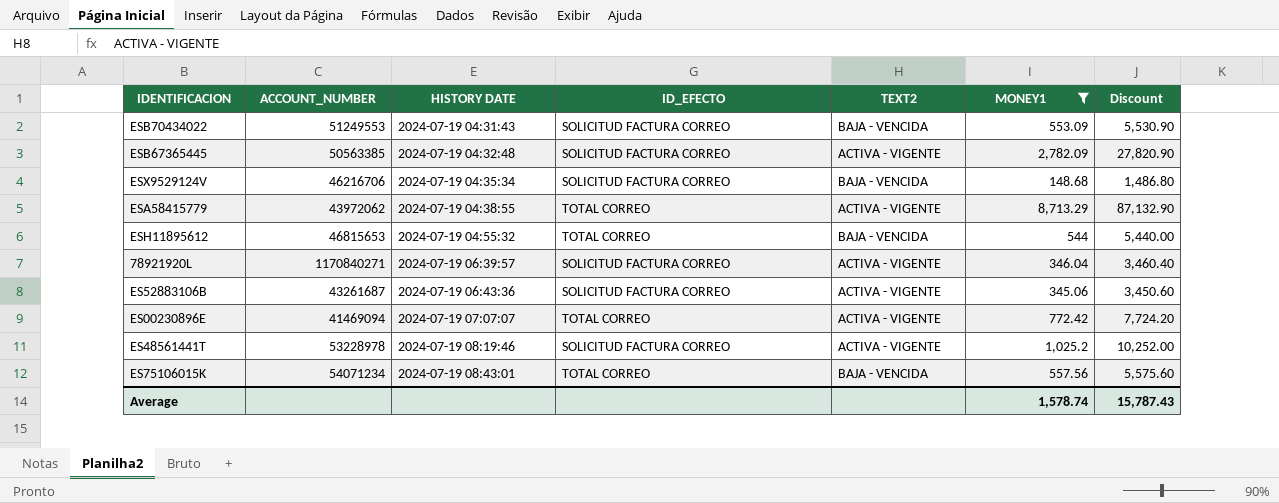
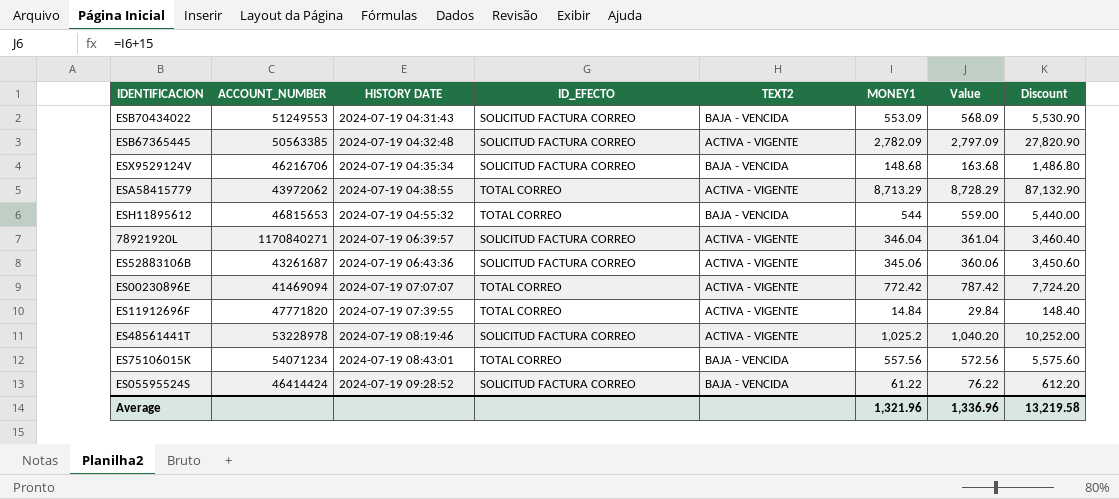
filter: MONEY1 >= 148.68 -> none
column Value | formula: none -> [MONEY1] + 15
Average | MONEY1: 1,578.74 -> 1,321.96
Average | Discount: 15,787.43 -> 13,219.58

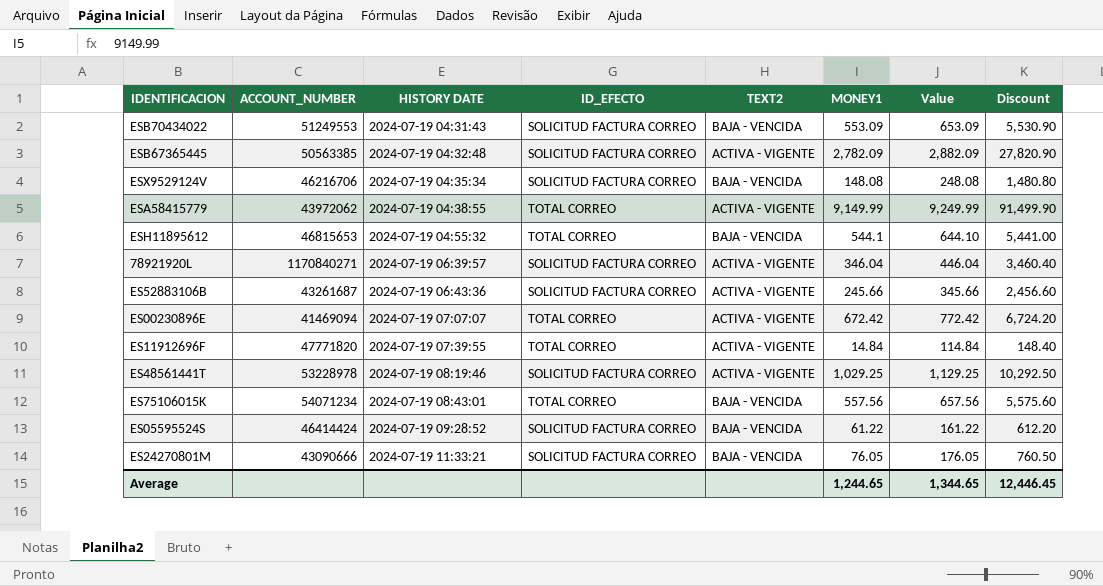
column Value | formula: [MONEY1] + 15 -> [MONEY1] + 100
ESX9529124V | MONEY1: 148.68 -> 148.08
ESX9529124V | Discount: 1,486.80 -> 1,480.80
ESA58415779 | MONEY1: 8,713.29 -> 9,149.99
ESA58415779 | Discount: 87,132.90 -> 91,499.90
ESH11895612 | MONEY1: 544 -> 544.1
ESH11895612 | Discount: 5,440.00 -> 5,441.00
ES52883106B | MONEY1: 345.06 -> 245.66
ES52883106B | Discount: 3,450.60 -> 2,456.60
ES00230896E | MONEY1: 772.42 -> 672.42
ES00230896E | Discount: 7,724.20 -> 6,724.20
ES48561441T | MONEY1: 1,025.2 -> 1,029.25
ES48561441T | Discount: 10,252.00 -> 10,292.50
row ES24270801M: none -> 43090666 | 2024-07-19 11:33:21 | SOLICITUD FACTURA CORREO | BAJA - VENCIDA | 76.05 | 176.05 | 760.50
Average | MONEY1: 1,321.96 -> 1,244.65
Average | Value: 1,336.96 -> 1,344.65
Average | Discount: 13,219.58 -> 12,446.45

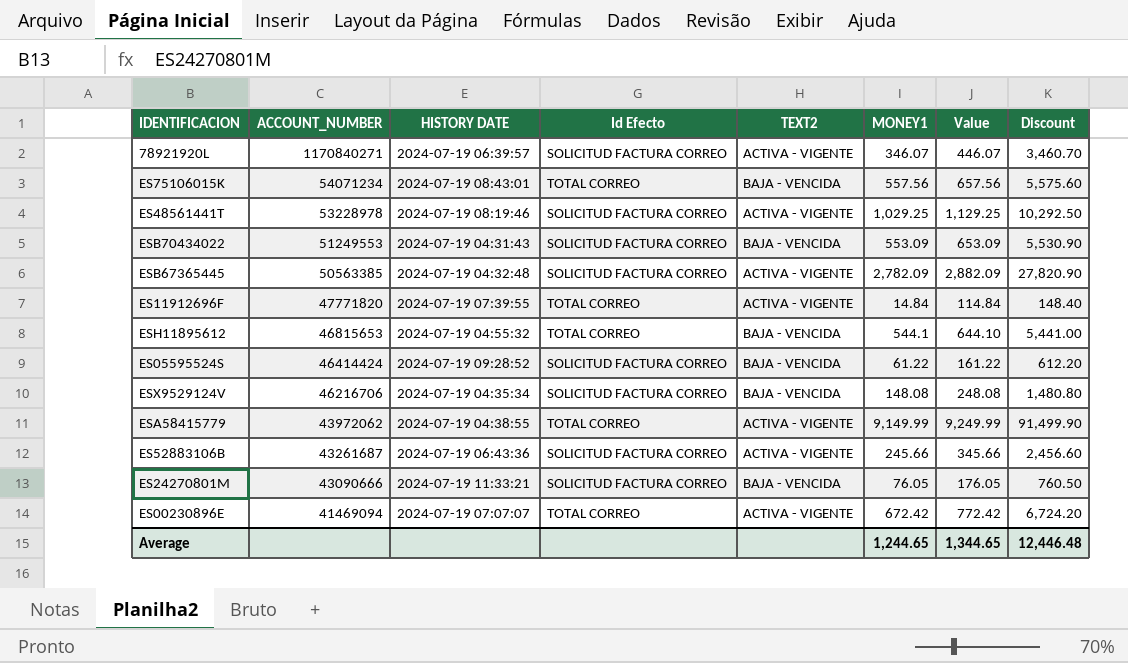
row order: HISTORY DATE ascending -> ACCOUNT_NUMBER descending
column name: ID_EFECTO -> Id Efecto
78921920L | MONEY1: 346.04 -> 346.07
78921920L | Value: 446.04 -> 446.07
78921920L | Discount: 3,460.40 -> 3,460.70
Average | Discount: 12,446.45 -> 12,446.48

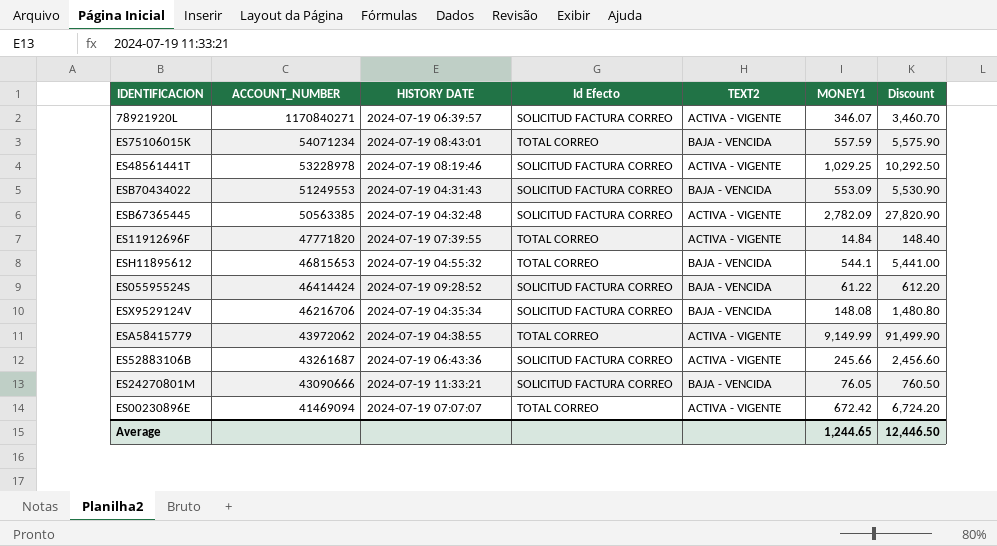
column Value | formula: [MONEY1] + 100 -> none
ES75106015K | MONEY1: 557.56 -> 557.59
ES75106015K | Discount: 5,575.60 -> 5,575.90
Average | Discount: 12,446.48 -> 12,446.50

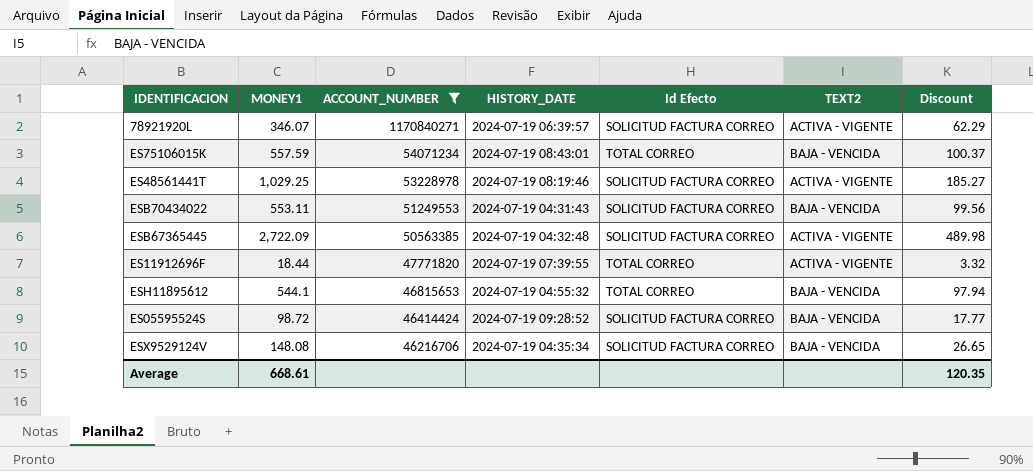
filter: none -> ACCOUNT_NUMBER >= 46216706
column MONEY1 | position: 6 -> 2
column name: HISTORY DATE -> HISTORY_DATE
column Discount | formula: [MONEY1] * 10 -> [MONEY1] * 0.18
ESB70434022 | MONEY1: 553.09 -> 553.11
ESB67365445 | MONEY1: 2,782.09 -> 2,722.09
ES11912696F | MONEY1: 14.84 -> 18.44
ES05595524S | MONEY1: 61.22 -> 98.72
Average | MONEY1: 1,244.65 -> 668.61
Average | Discount: 12,446.50 -> 120.35

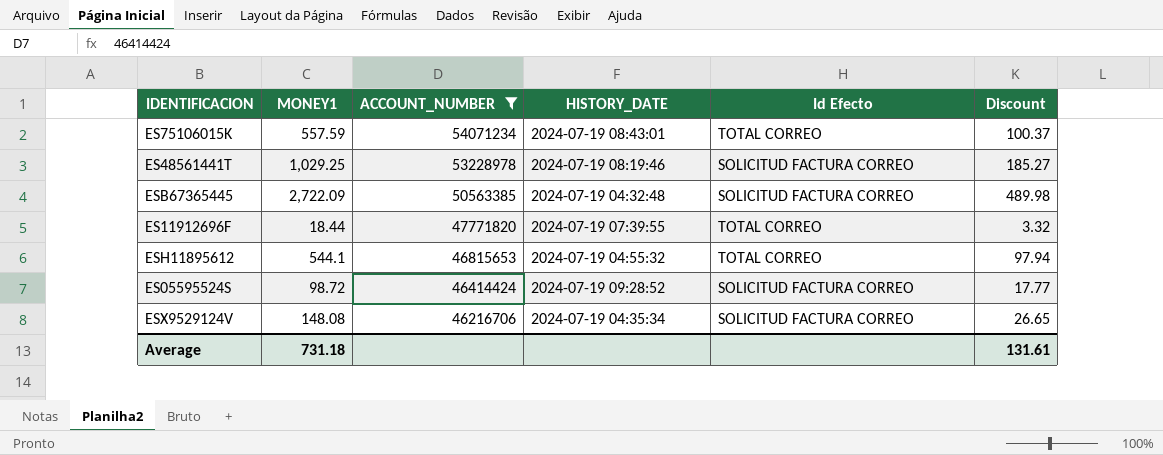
column TEXT2 | position: 6 -> none
row 78921920L: 346.07 | 1170840271 | 2024-07-19 06:39:57 | SOLICITUD FACTURA CORREO | ACTIVA - VIGENTE | 62.29 -> none
row ESB70434022: 553.11 | 51249553 | 2024-07-19 04:31:43 | SOLICITUD FACTURA CORREO | BAJA - VENCIDA | 99.56 -> none
Average | MONEY1: 668.61 -> 731.18
Average | Discount: 120.35 -> 131.61

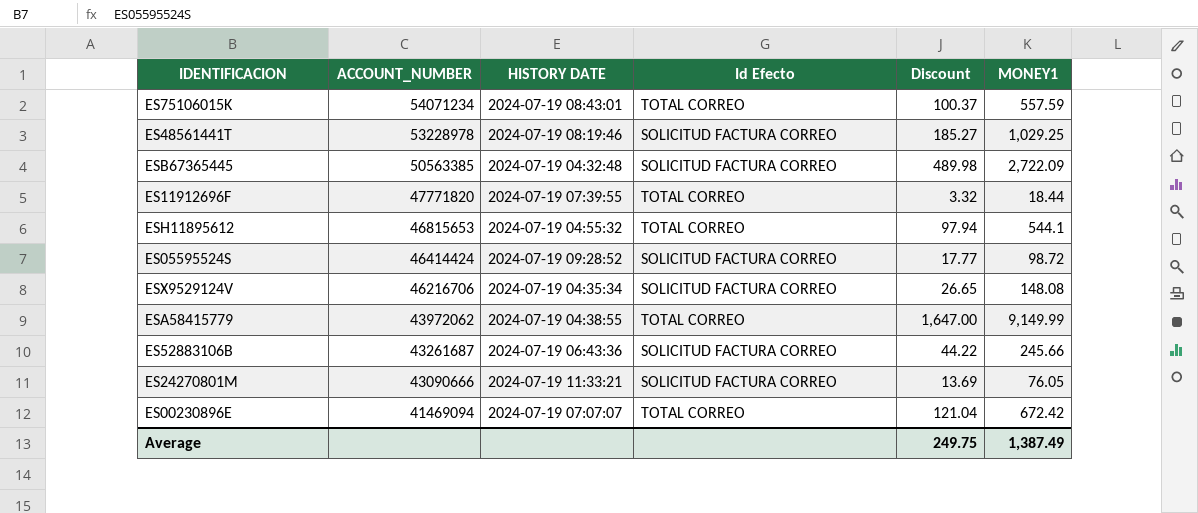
filter: ACCOUNT_NUMBER >= 46216706 -> none
column name: HISTORY_DATE -> HISTORY DATE
column MONEY1 | position: 2 -> 6
Average | Discount: 131.61 -> 249.75
Average | MONEY1: 731.18 -> 1,387.49

